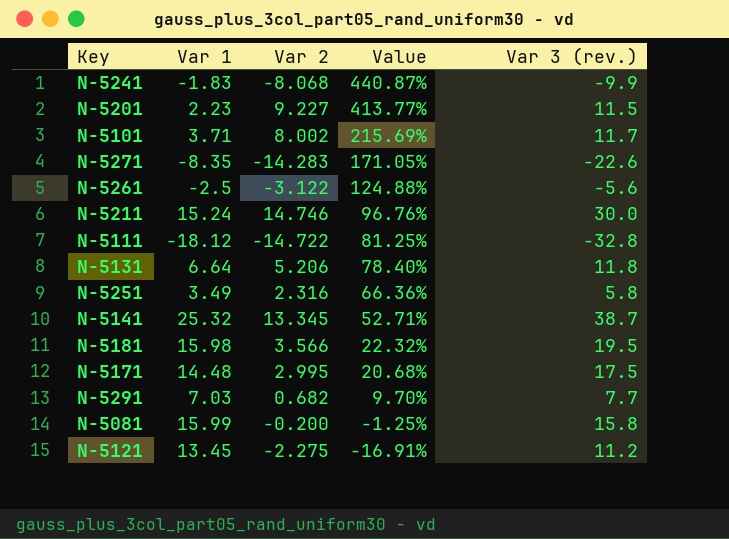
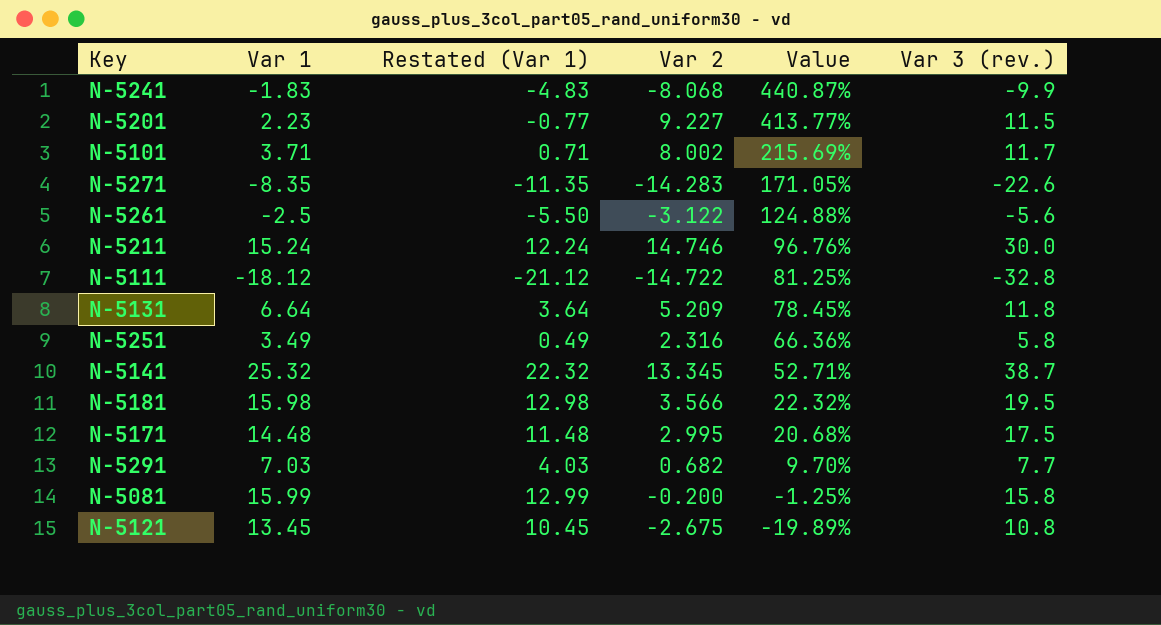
column Restated (Var 1) | formula: none -> [Var 1] - 3
N-5131 | Var 2: 5.206 -> 5.209
N-5131 | Value: 78.40% -> 78.45%
N-5121 | Var 2: -2.275 -> -2.675
N-5121 | Value: -16.91% -> -19.89%
N-5121 | Var 3 (rev.): 11.2 -> 10.8

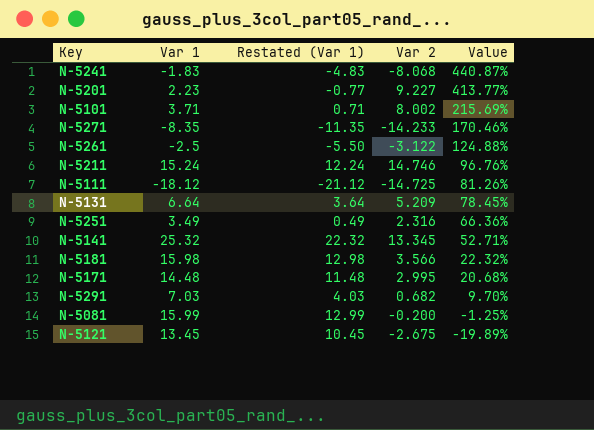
column Var 3 (rev.) | formula: [Var 1] + [Var 2] -> none
N-5271 | Var 2: -14.283 -> -14.233
N-5271 | Value: 171.05% -> 170.46%
N-5111 | Var 2: -14.722 -> -14.725
N-5111 | Value: 81.25% -> 81.26%

